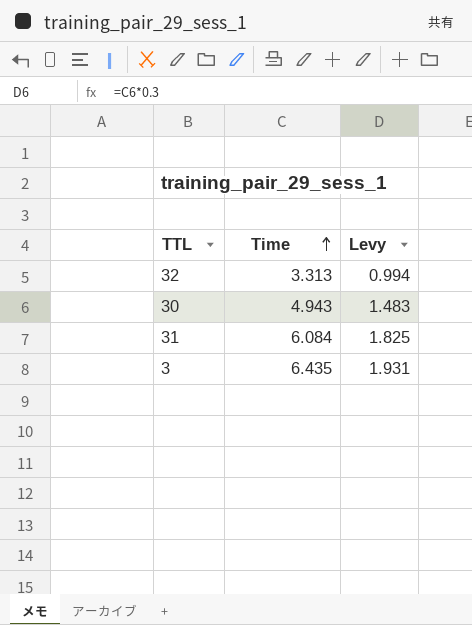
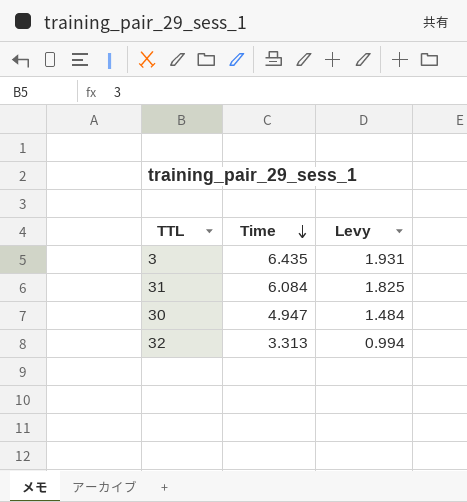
row order: Time ascending -> Time descending
30 | Time: 4.943 -> 4.947
30 | Levy: 1.483 -> 1.484

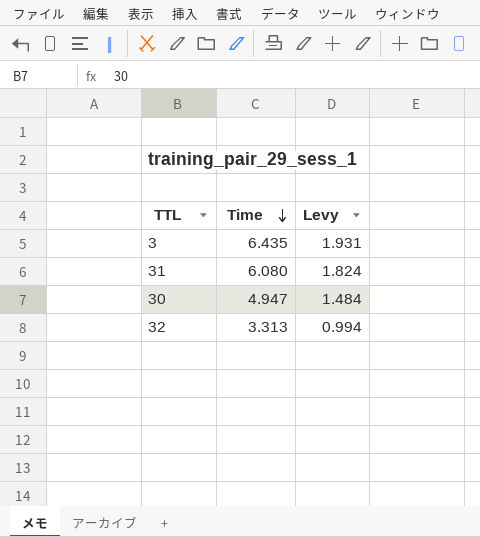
31 | Time: 6.084 -> 6.080
31 | Levy: 1.825 -> 1.824

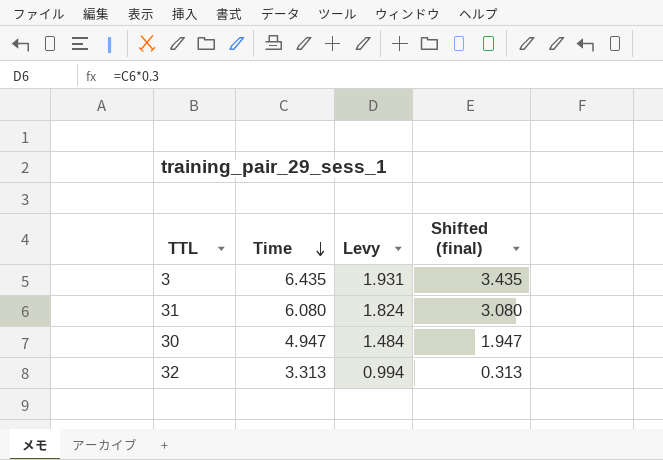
column Shifted (final) | formula: none -> [Time] - 3

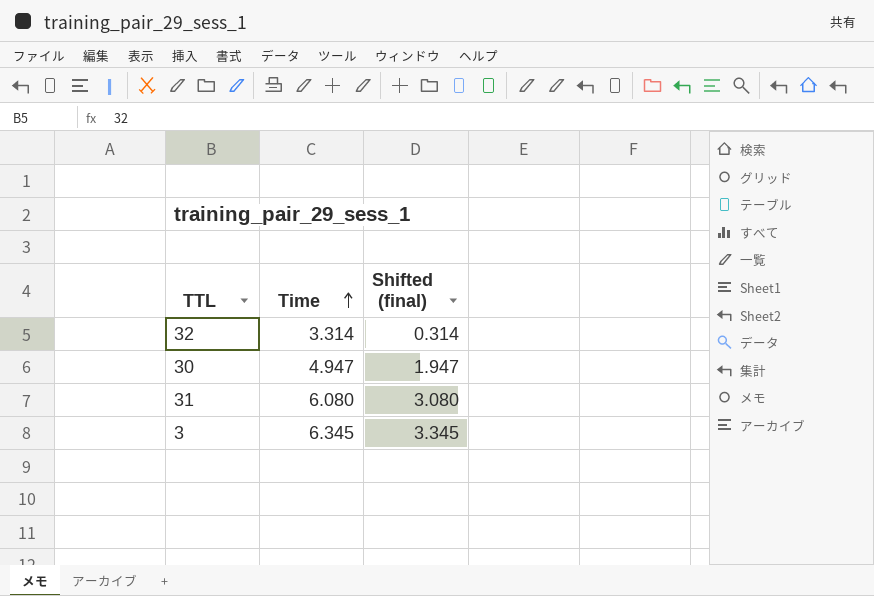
row order: Time descending -> Time ascending
column Levy | formula: [Time] * 0.3 -> none
32 | Time: 3.313 -> 3.314
32 | Shifted (final): 0.313 -> 0.314
3 | Time: 6.435 -> 6.345
3 | Shifted (final): 3.435 -> 3.345

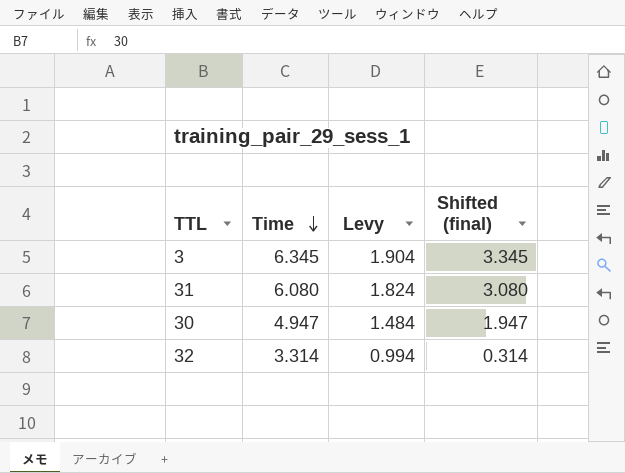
row order: Time ascending -> Time descending
column Levy | formula: none -> [Time] * 0.3

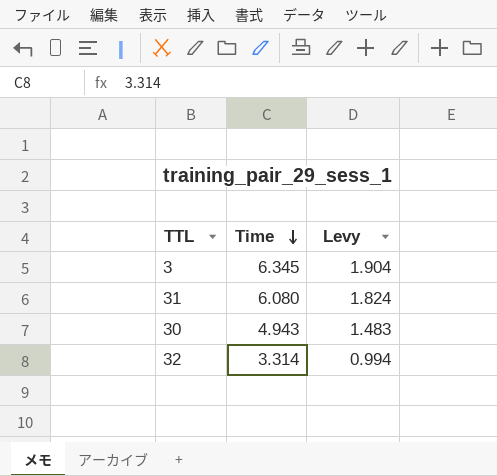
column Shifted (final) | formula: [Time] - 3 -> none
30 | Time: 4.947 -> 4.943
30 | Levy: 1.484 -> 1.483

